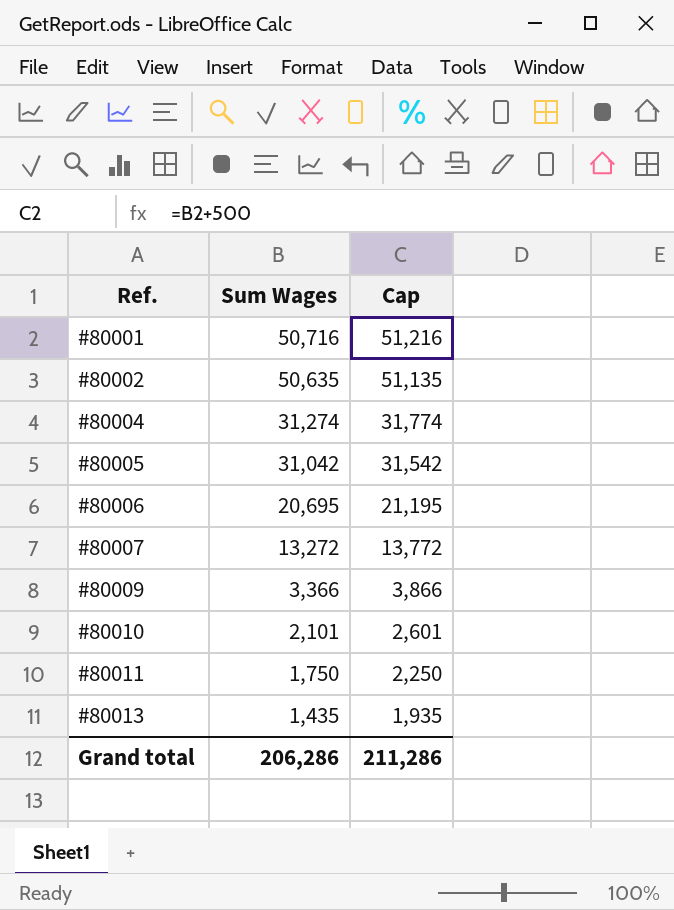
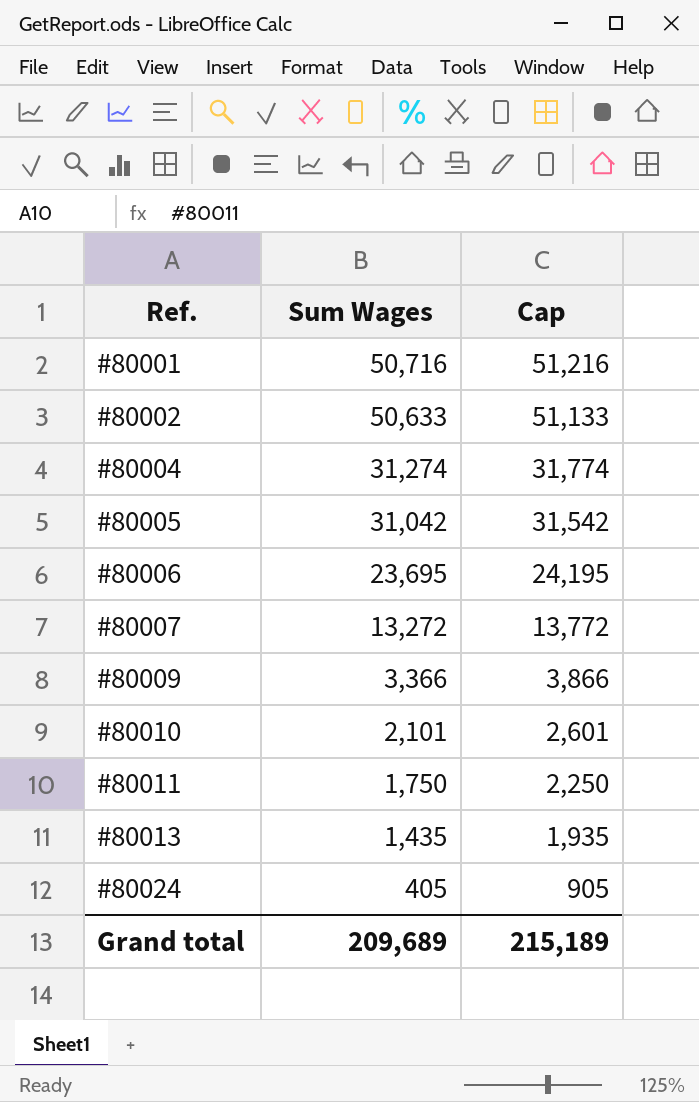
#80002 | Sum Wages: 50,635 -> 50,633
#80002 | Cap: 51,135 -> 51,133
#80006 | Sum Wages: 20,695 -> 23,695
#80006 | Cap: 21,195 -> 24,195
row #80024: none -> 405 | 905
Grand total | Sum Wages: 206,286 -> 209,689
Grand total | Cap: 211,286 -> 215,189

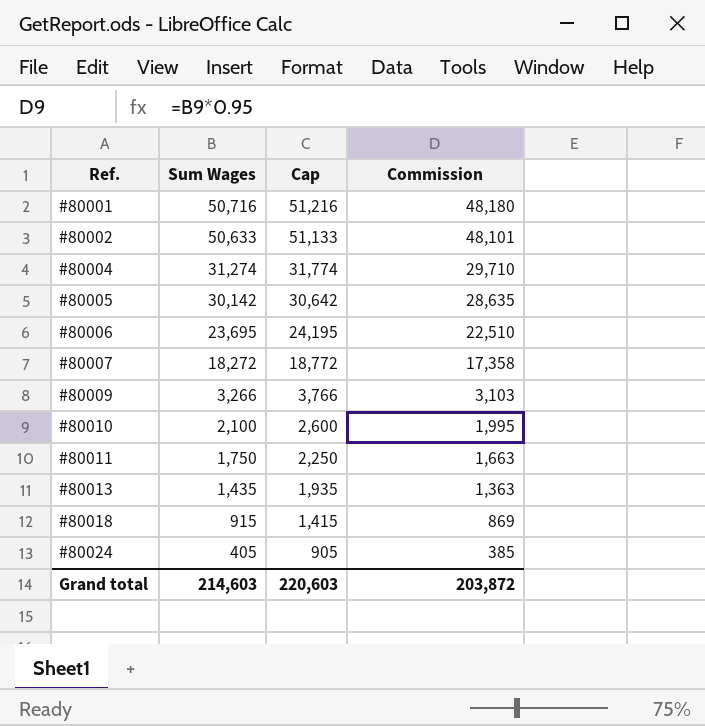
column Commission | formula: none -> [Sum Wages] * 0.95
#80005 | Sum Wages: 31,042 -> 30,142
#80005 | Cap: 31,542 -> 30,642
#80007 | Sum Wages: 13,272 -> 18,272
#80007 | Cap: 13,772 -> 18,772
#80009 | Sum Wages: 3,366 -> 3,266
#80009 | Cap: 3,866 -> 3,766
#80010 | Sum Wages: 2,101 -> 2,100
#80010 | Cap: 2,601 -> 2,600
row #80018: none -> 915 | 1,415 | 869
Grand total | Sum Wages: 209,689 -> 214,603
Grand total | Cap: 215,189 -> 220,603

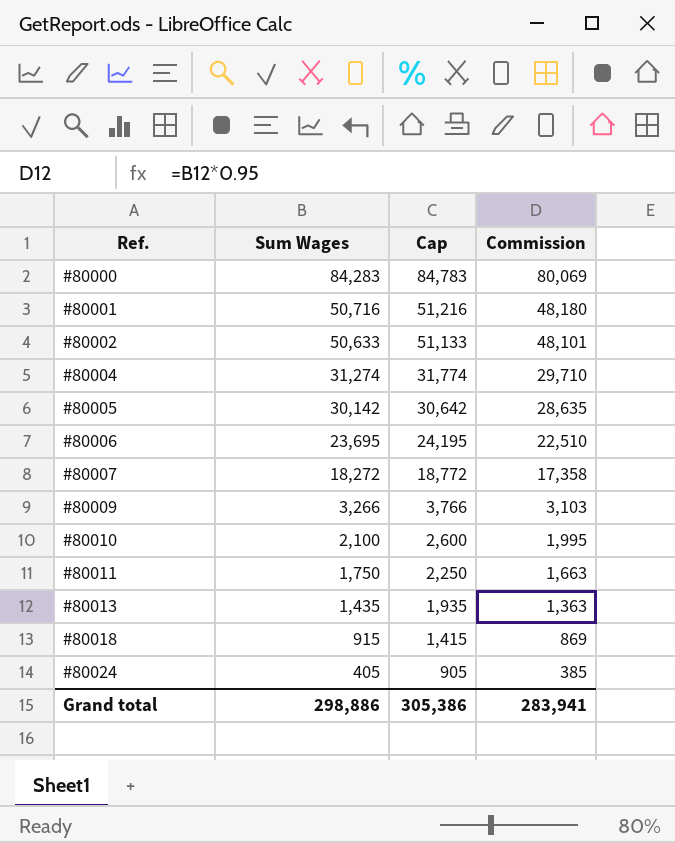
row #80000: none -> 84,283 | 84,783 | 80,069
Grand total | Sum Wages: 214,603 -> 298,886
Grand total | Cap: 220,603 -> 305,386
Grand total | Commission: 203,872 -> 283,941

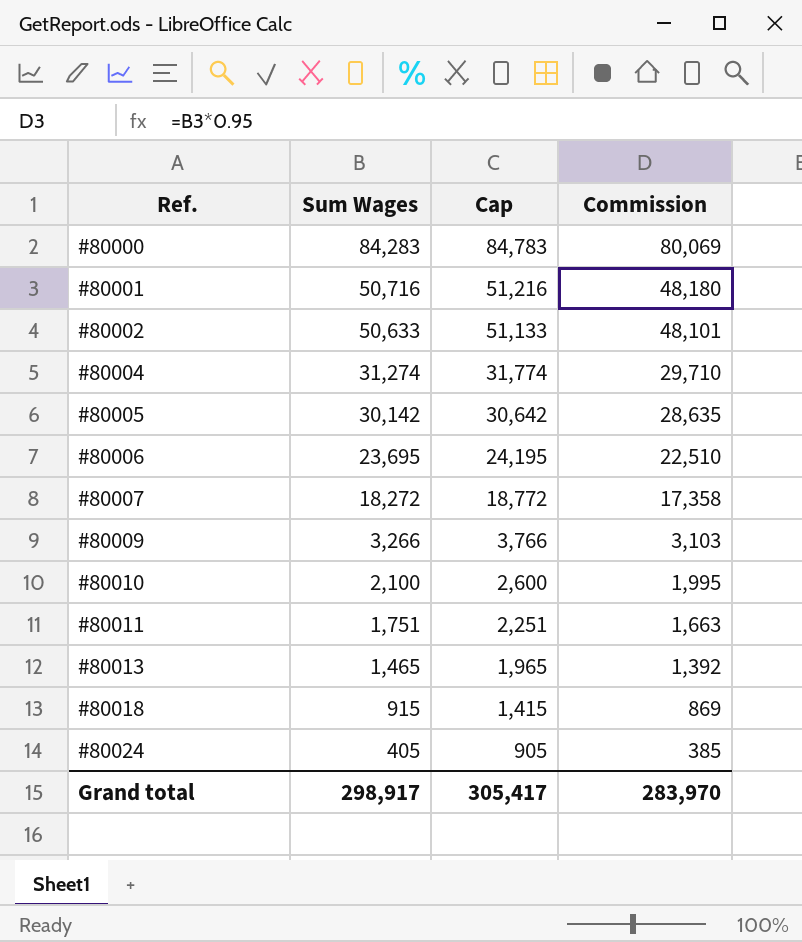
#80011 | Sum Wages: 1,750 -> 1,751
#80011 | Cap: 2,250 -> 2,251
#80013 | Sum Wages: 1,435 -> 1,465
#80013 | Cap: 1,935 -> 1,965
#80013 | Commission: 1,363 -> 1,392
Grand total | Sum Wages: 298,886 -> 298,917
Grand total | Cap: 305,386 -> 305,417
Grand total | Commission: 283,941 -> 283,970

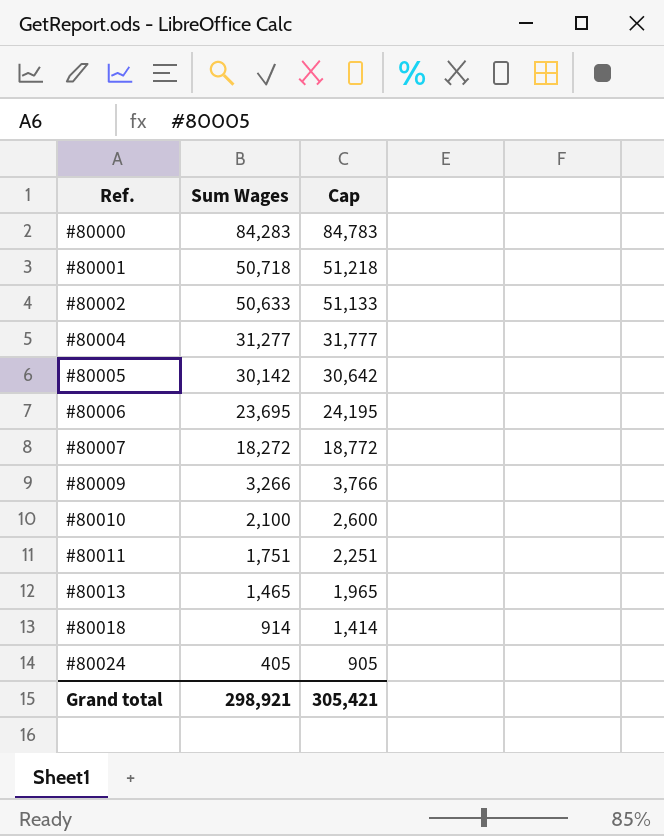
column Commission | formula: [Sum Wages] * 0.95 -> none
#80001 | Sum Wages: 50,716 -> 50,718
#80001 | Cap: 51,216 -> 51,218
#80004 | Sum Wages: 31,274 -> 31,277
#80004 | Cap: 31,774 -> 31,777
#80018 | Sum Wages: 915 -> 914
#80018 | Cap: 1,415 -> 1,414
Grand total | Sum Wages: 298,917 -> 298,921
Grand total | Cap: 305,417 -> 305,421

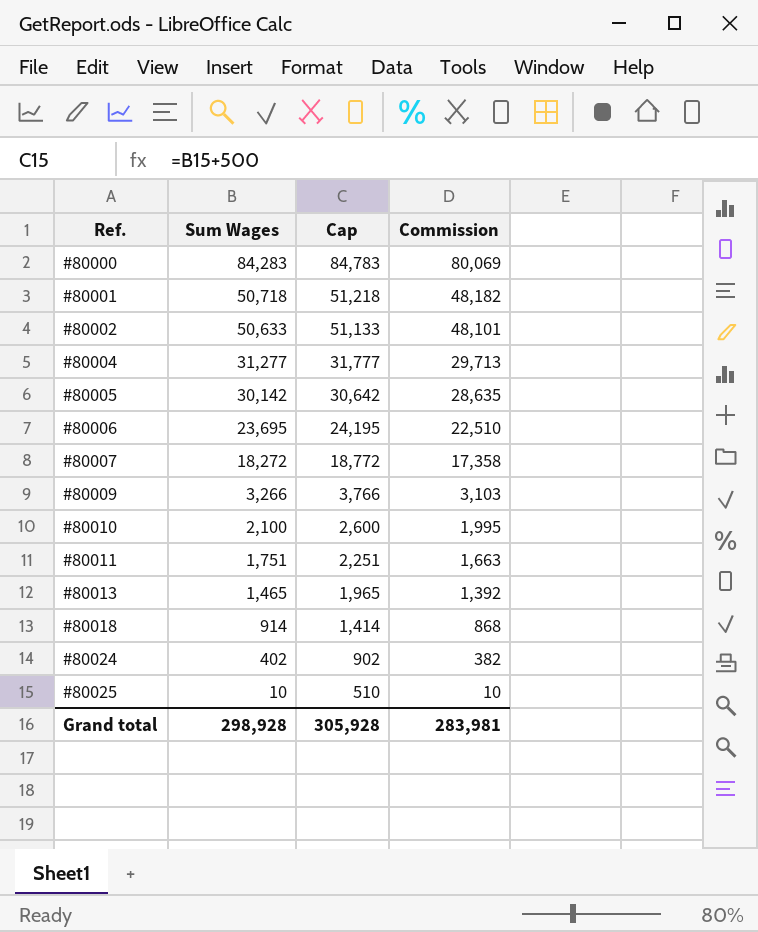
column Commission | formula: none -> [Sum Wages] * 0.95
#80024 | Sum Wages: 405 -> 402
#80024 | Cap: 905 -> 902
row #80025: none -> 10 | 510 | 10
Grand total | Sum Wages: 298,921 -> 298,928
Grand total | Cap: 305,421 -> 305,928

